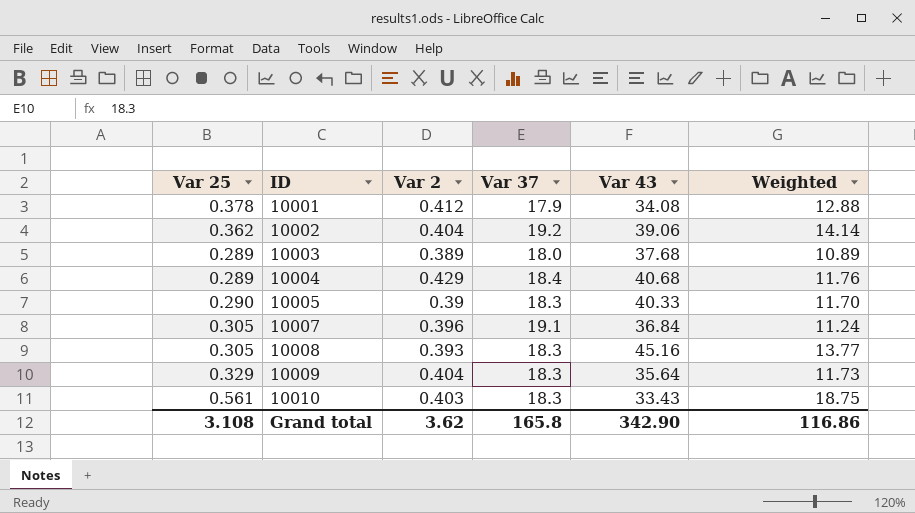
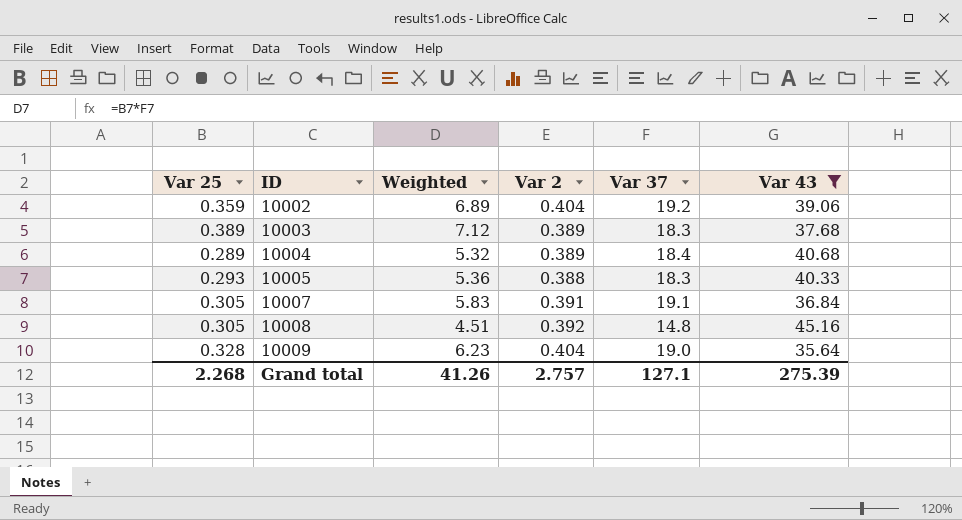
filter: none -> Var 43 >= 35.64
column Weighted | formula: [Var 25] * [Var 43] -> [Var 25] * [Var 37]
column Weighted | position: 6 -> 3
10002 | Var 25: 0.362 -> 0.359
10003 | Var 25: 0.289 -> 0.389
10003 | Var 37: 18.0 -> 18.3
10004 | Var 2: 0.429 -> 0.389
10005 | Var 25: 0.290 -> 0.293
10005 | Var 2: 0.39 -> 0.388
10007 | Var 2: 0.396 -> 0.391
10008 | Var 2: 0.393 -> 0.392
10008 | Var 37: 18.3 -> 14.8
10009 | Var 25: 0.329 -> 0.328
10009 | Var 37: 18.3 -> 19.0
Grand total | Var 25: 3.108 -> 2.268
Grand total | Weighted: 116.86 -> 41.26
Grand total | Var 2: 3.62 -> 2.757
Grand total | Var 37: 165.8 -> 127.1
Grand total | Var 43: 342.90 -> 275.39

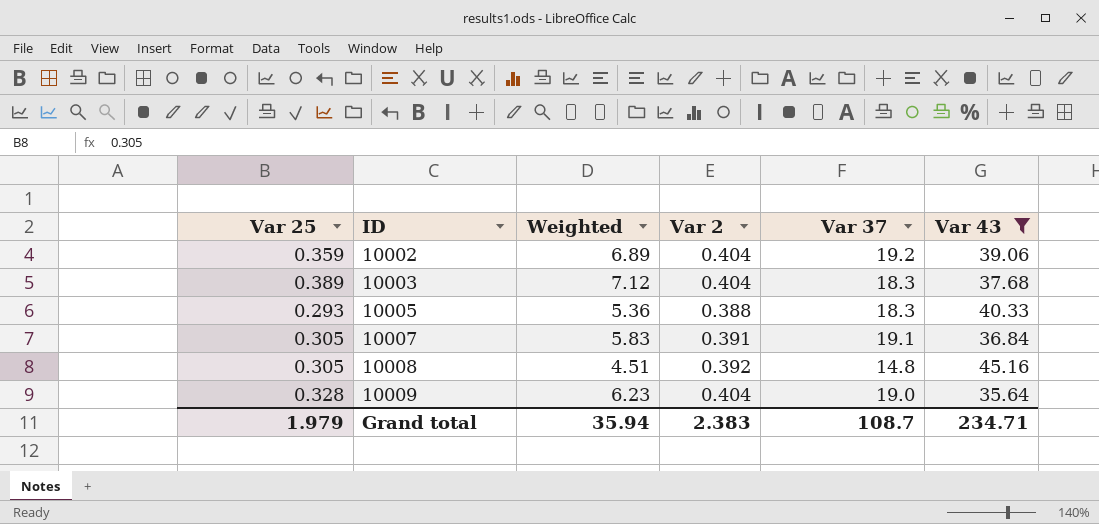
row 10004: 0.289 | 5.32 | 0.389 | 18.4 | 40.68 -> none
10003 | Var 2: 0.389 -> 0.404
Grand total | Var 25: 2.268 -> 1.979
Grand total | Weighted: 41.26 -> 35.94
Grand total | Var 2: 2.757 -> 2.383
Grand total | Var 37: 127.1 -> 108.7
Grand total | Var 43: 275.39 -> 234.71

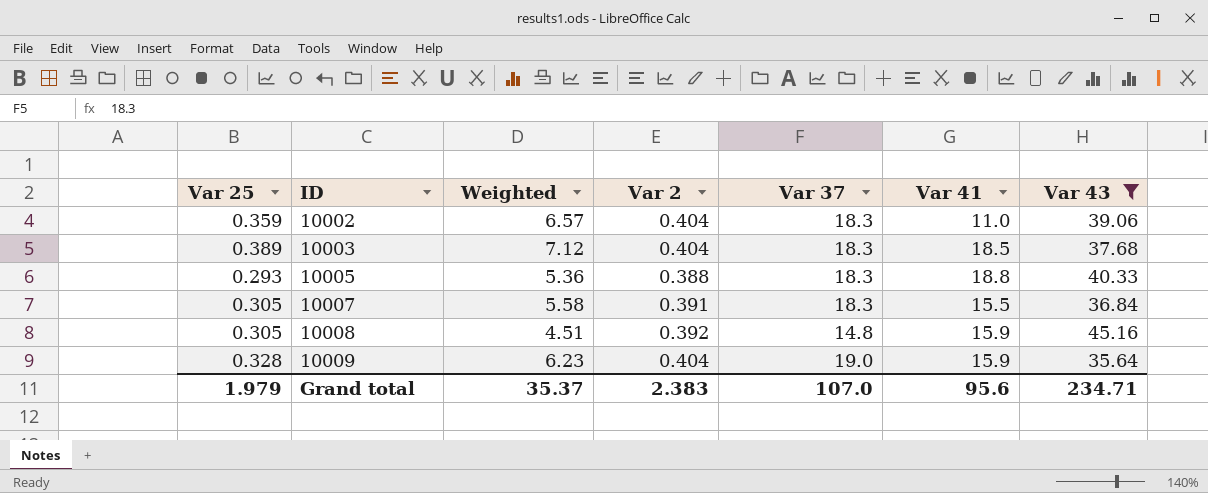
column Var 41 | position: none -> 6
10002 | Weighted: 6.89 -> 6.57
10002 | Var 37: 19.2 -> 18.3
10007 | Weighted: 5.83 -> 5.58
10007 | Var 37: 19.1 -> 18.3
Grand total | Weighted: 35.94 -> 35.37
Grand total | Var 37: 108.7 -> 107.0

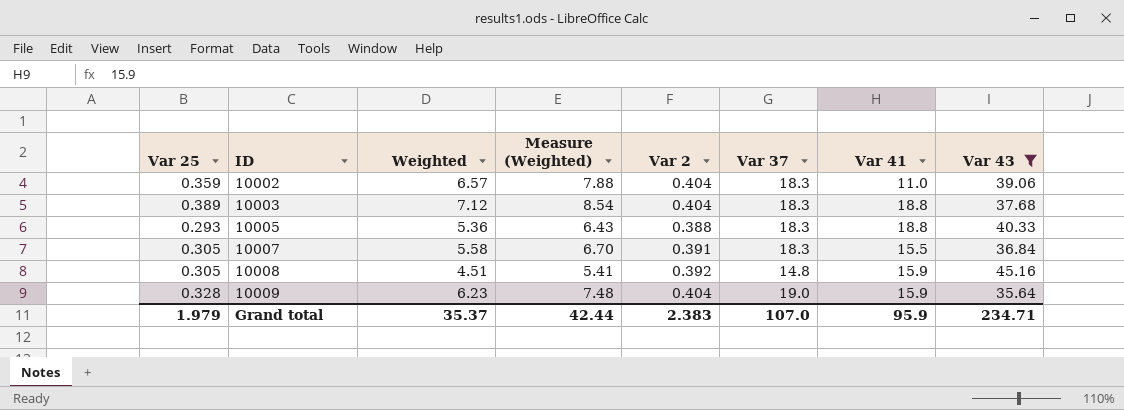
column Measure (Weighted) | formula: none -> [Weighted] * 1.2
10003 | Var 41: 18.5 -> 18.8
Grand total | Var 41: 95.6 -> 95.9

